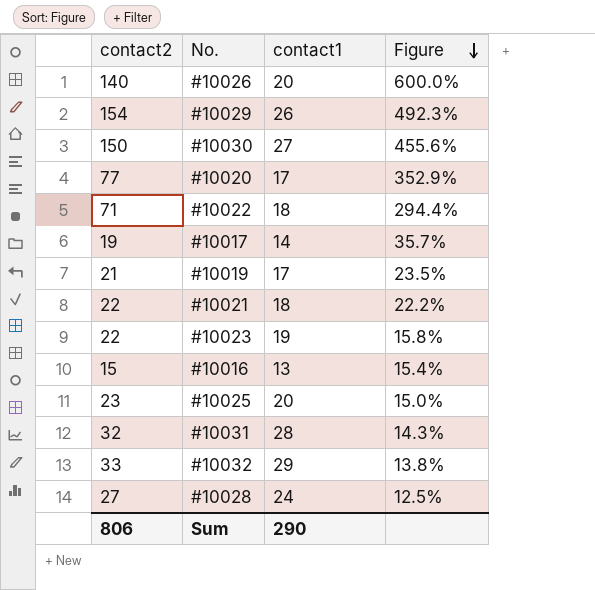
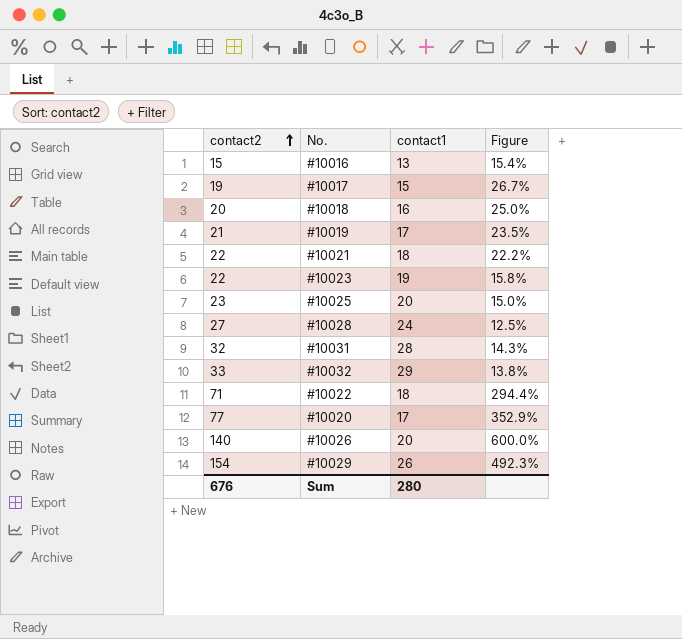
row order: Figure descending -> contact2 ascending
row #10030: 150 | 27 | 455.6% -> none
#10017 | contact1: 14 -> 15
#10017 | Figure: 35.7% -> 26.7%
row #10018: none -> 20 | 16 | 25.0%
Sum | contact2: 806 -> 676
Sum | contact1: 290 -> 280

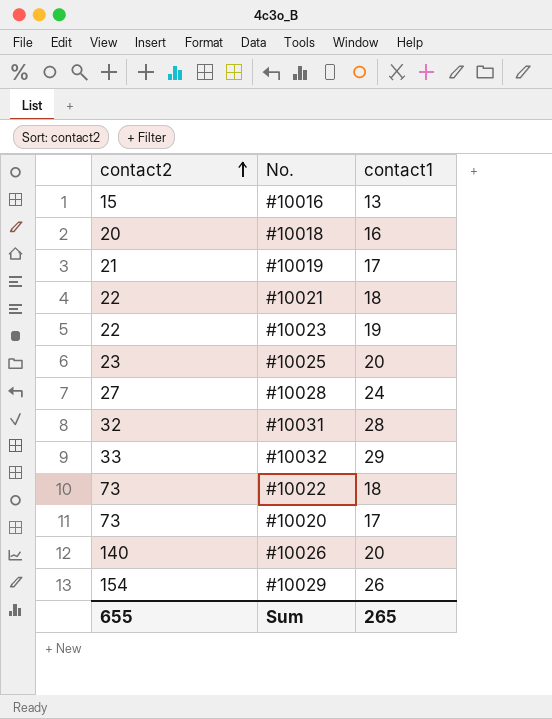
column Figure | formula: ([contact2] - [contact1]) / [contact1] -> none
row #10017: 19 | 15 | 26.7% -> none
#10022 | contact2: 71 -> 73
#10020 | contact2: 77 -> 73
Sum | contact2: 676 -> 655
Sum | contact1: 280 -> 265

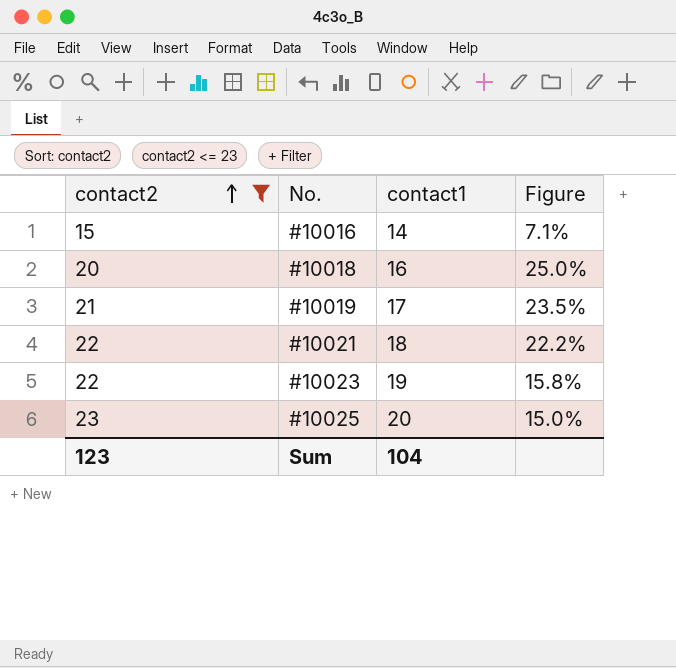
filter: none -> contact2 <= 23
column Figure | formula: none -> ([contact2] - [contact1]) / [contact1]
#10016 | contact1: 13 -> 14
Sum | contact2: 655 -> 123
Sum | contact1: 265 -> 104

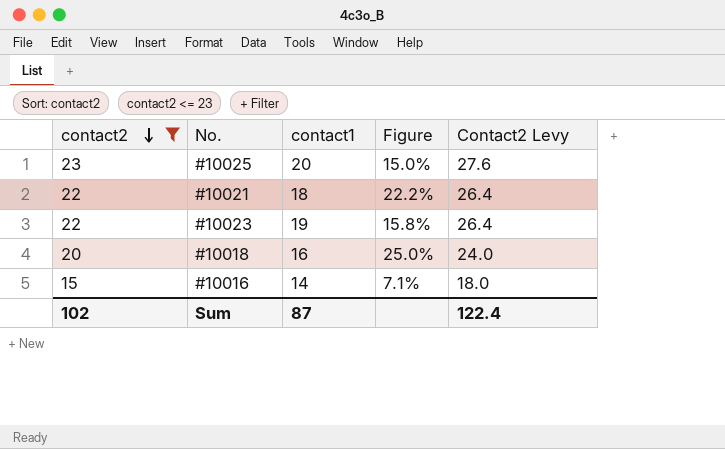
row order: contact2 ascending -> contact2 descending
column Contact2 Levy | formula: none -> [contact2] * 1.2
row #10019: 21 | 17 | 23.5% -> none
Sum | contact2: 123 -> 102
Sum | contact1: 104 -> 87

